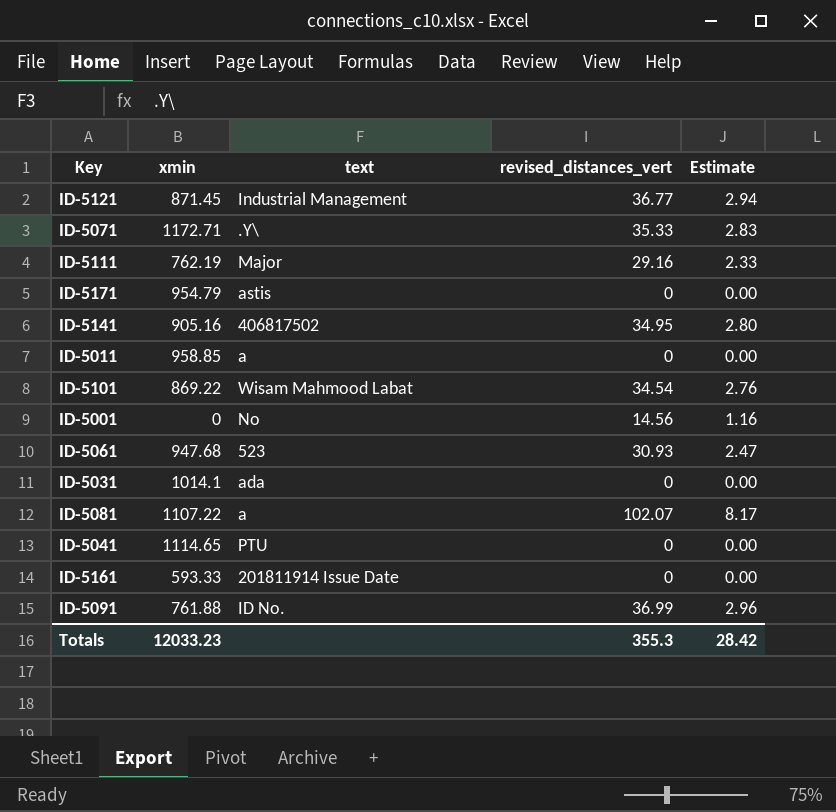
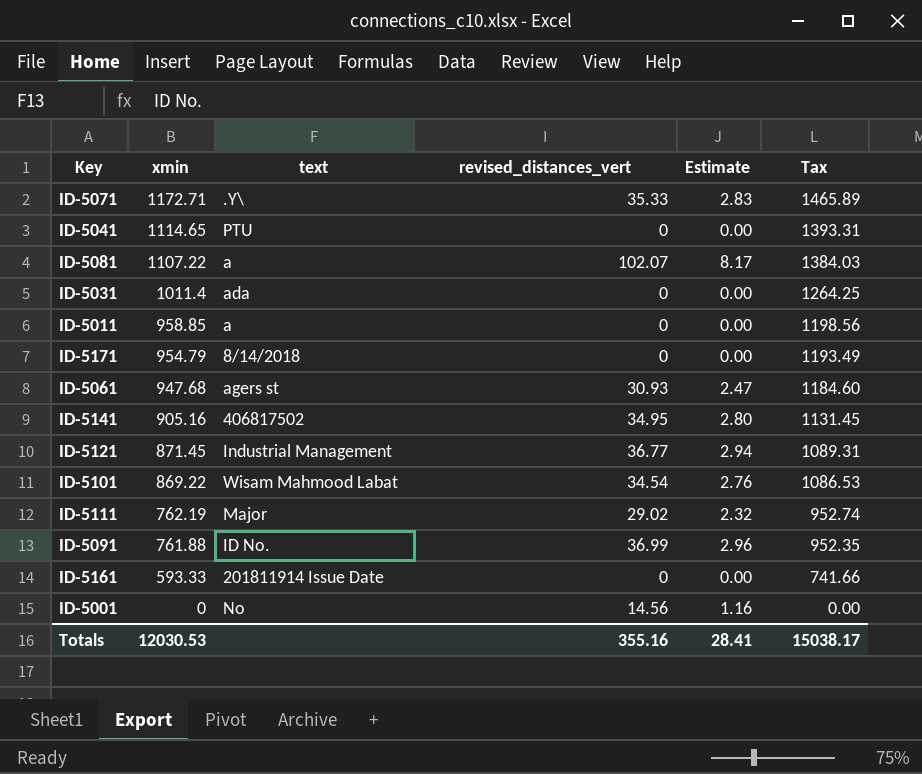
row order: none -> xmin descending
column Tax | formula: none -> [xmin] * 1.25
ID-5031 | xmin: 1014.1 -> 1011.4
ID-5171 | text: astis -> 8/14/2018
ID-5061 | text: 523 -> agers st
ID-5111 | revised_distances_vert: 29.16 -> 29.02
ID-5111 | Estimate: 2.33 -> 2.32
Totals | xmin: 12033.23 -> 12030.53
Totals | revised_distances_vert: 355.3 -> 355.16
Totals | Estimate: 28.42 -> 28.41

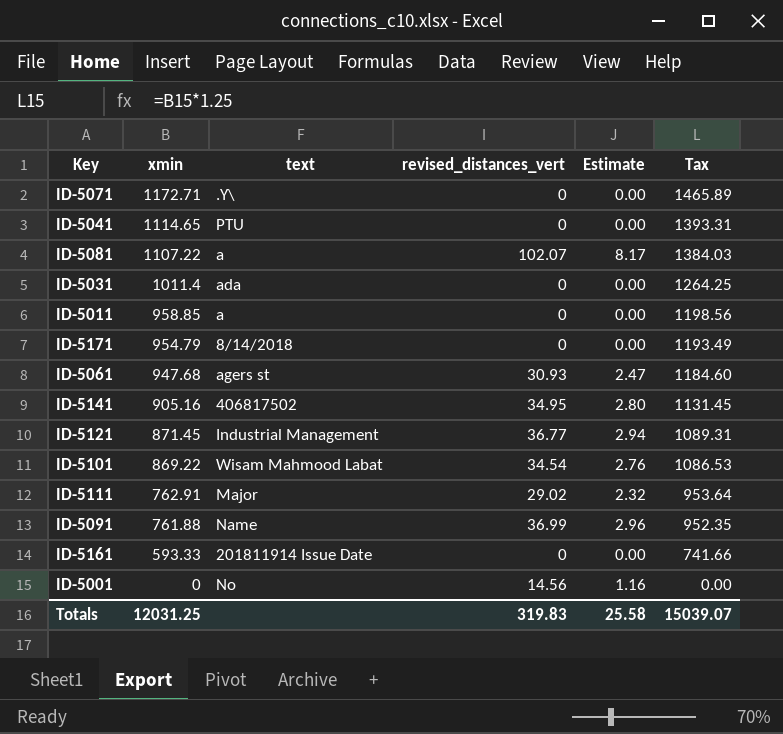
ID-5071 | revised_distances_vert: 35.33 -> 0
ID-5071 | Estimate: 2.83 -> 0.00
ID-5111 | xmin: 762.19 -> 762.91
ID-5111 | Tax: 952.74 -> 953.64
ID-5091 | text: ID No. -> Name
Totals | xmin: 12030.53 -> 12031.25
Totals | revised_distances_vert: 355.16 -> 319.83
Totals | Estimate: 28.41 -> 25.58
Totals | Tax: 15038.17 -> 15039.07

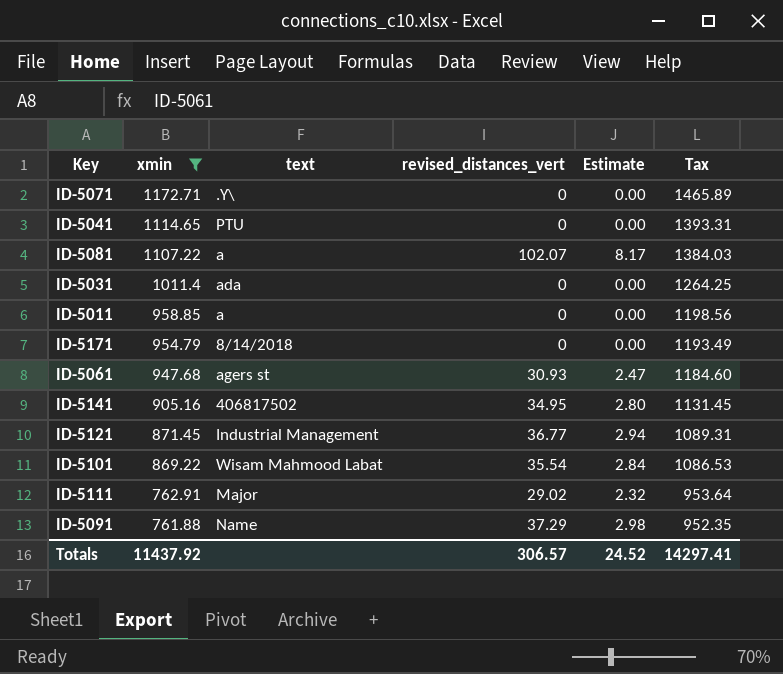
filter: none -> xmin >= 761.88
ID-5101 | revised_distances_vert: 34.54 -> 35.54
ID-5101 | Estimate: 2.76 -> 2.84
ID-5091 | revised_distances_vert: 36.99 -> 37.29
ID-5091 | Estimate: 2.96 -> 2.98
Totals | xmin: 12031.25 -> 11437.92
Totals | revised_distances_vert: 319.83 -> 306.57
Totals | Estimate: 25.58 -> 24.52
Totals | Tax: 15039.07 -> 14297.41

